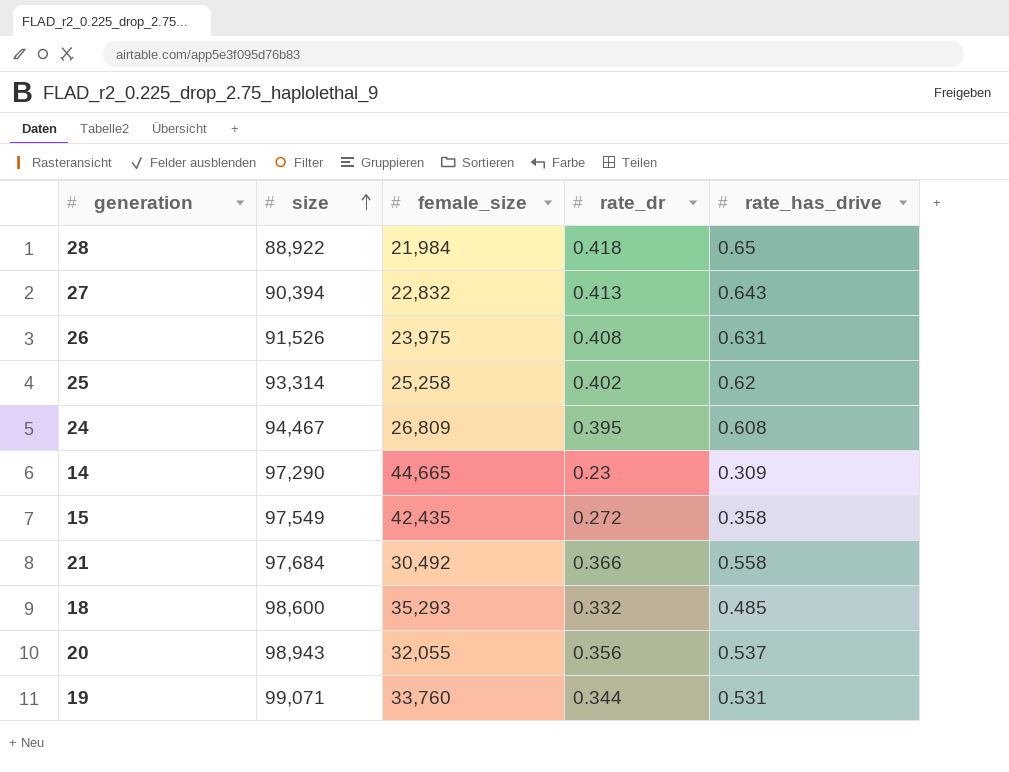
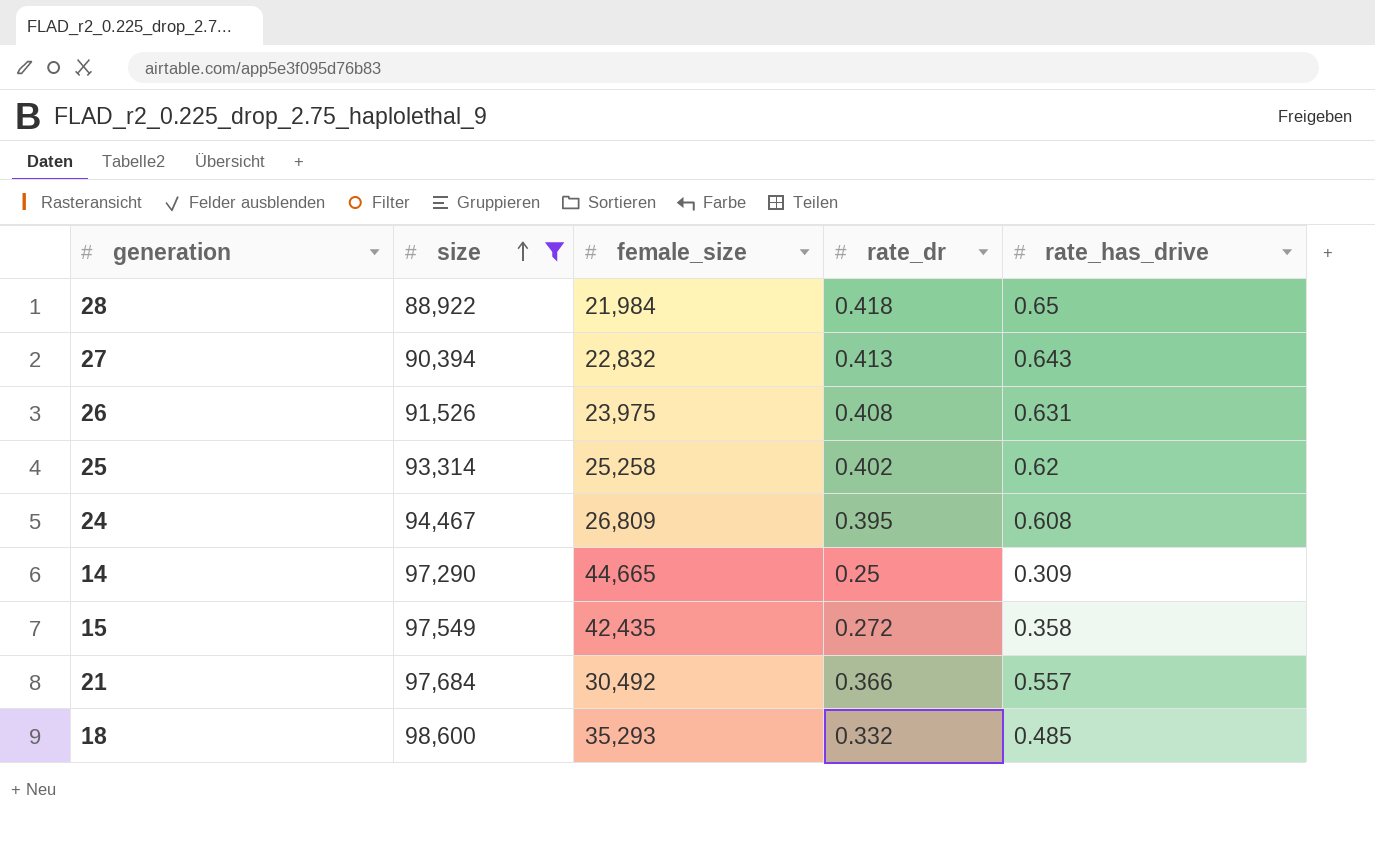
filter: none -> size <= 98,600
14 | rate_dr: 0.23 -> 0.25
21 | rate_has_drive: 0.558 -> 0.557

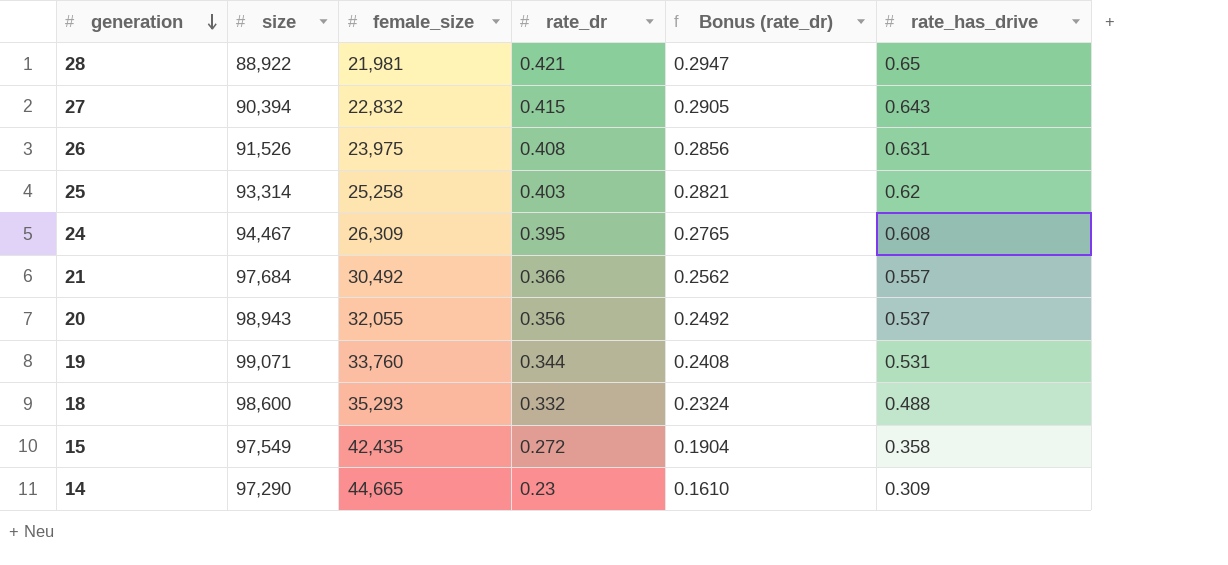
filter: size <= 98,600 -> none
row order: size ascending -> generation descending
column Bonus (rate_dr) | formula: none -> [rate_dr] * 0.7
28 | female_size: 21,984 -> 21,981
28 | rate_dr: 0.418 -> 0.421
27 | rate_dr: 0.413 -> 0.415
25 | rate_dr: 0.402 -> 0.403
24 | female_size: 26,809 -> 26,309
18 | rate_has_drive: 0.485 -> 0.488
14 | rate_dr: 0.25 -> 0.23

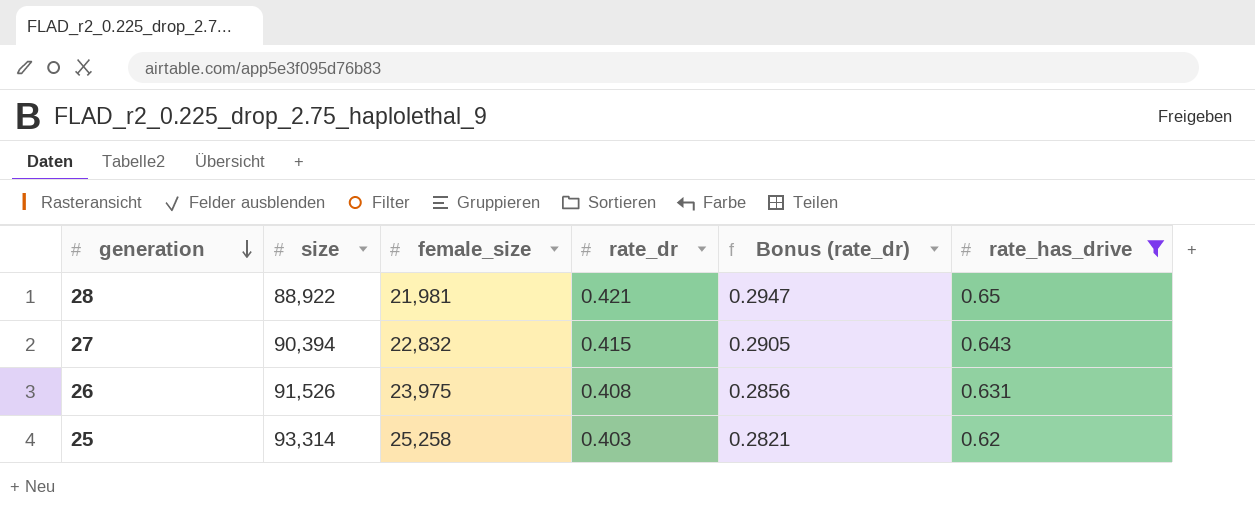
filter: none -> rate_has_drive >= 0.62

